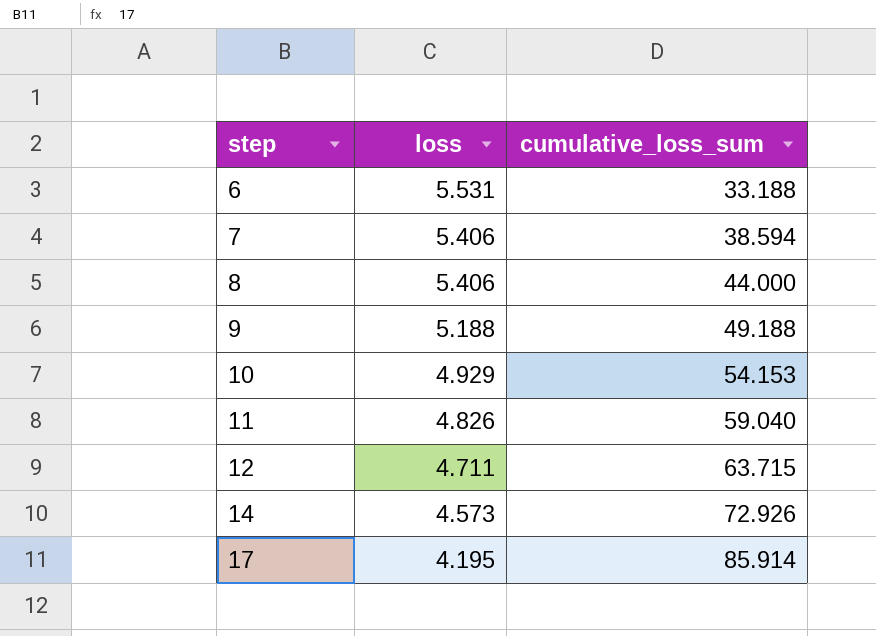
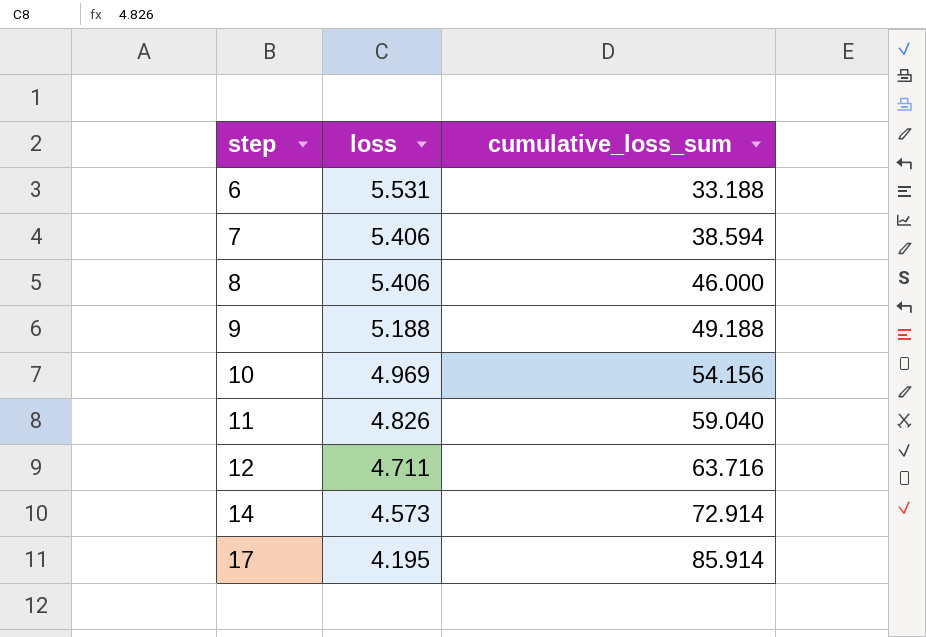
8 | cumulative_loss_sum: 44.000 -> 46.000
10 | loss: 4.929 -> 4.969
10 | cumulative_loss_sum: 54.153 -> 54.156
12 | cumulative_loss_sum: 63.715 -> 63.716
14 | cumulative_loss_sum: 72.926 -> 72.914

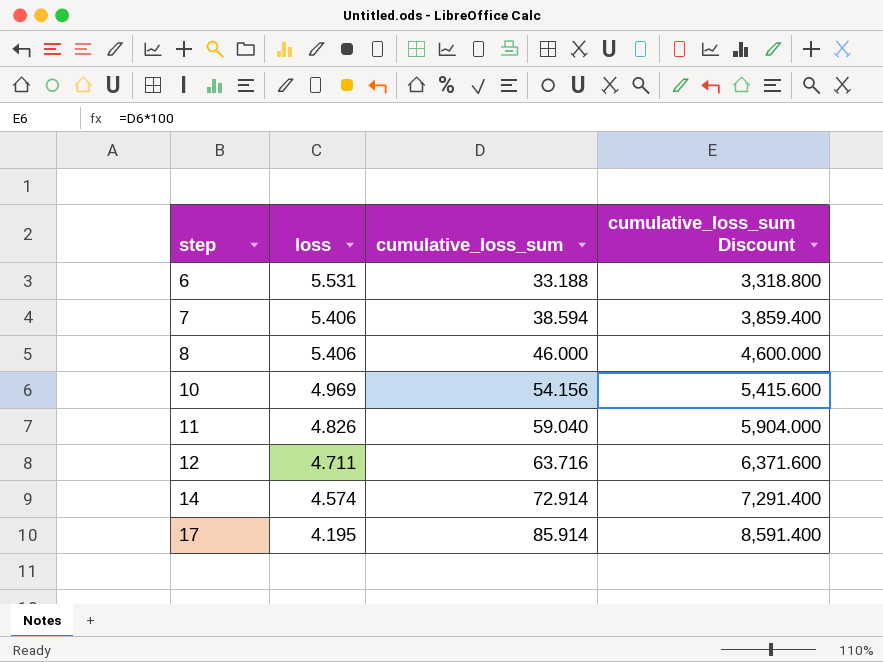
column cumulative_loss_sum Discount | formula: none -> [cumulative_loss_sum] * 100
row 9: 5.188 | 49.188 -> none
14 | loss: 4.573 -> 4.574

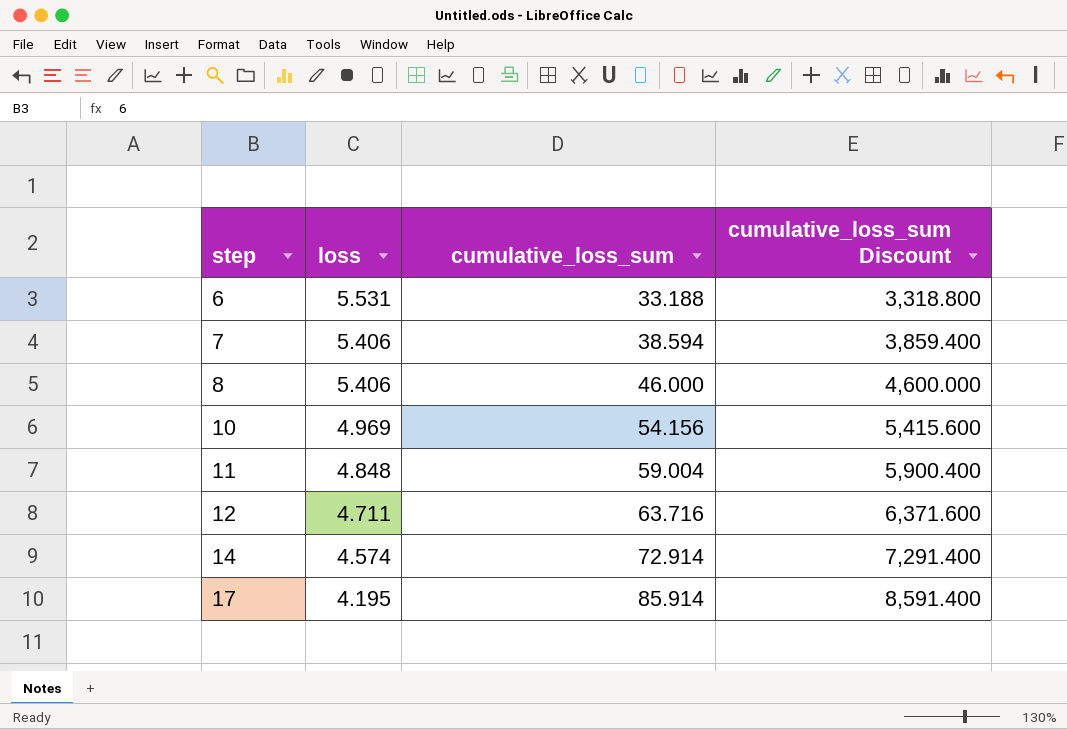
11 | loss: 4.826 -> 4.848
11 | cumulative_loss_sum: 59.040 -> 59.004
11 | cumulative_loss_sum Discount: 5,904.000 -> 5,900.400

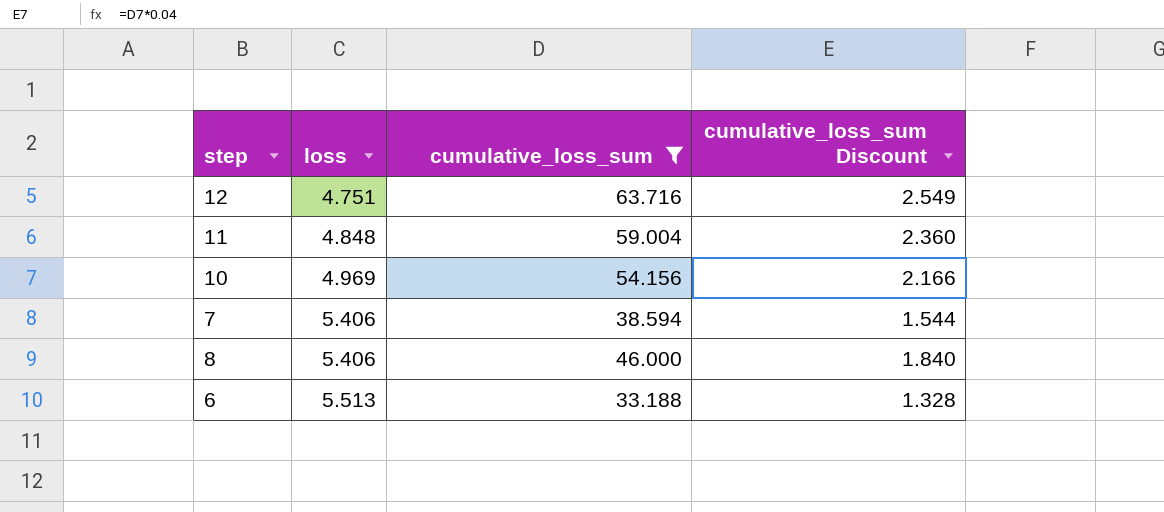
filter: none -> cumulative_loss_sum <= 63.716
row order: step ascending -> loss ascending
column cumulative_loss_sum Discount | formula: [cumulative_loss_sum] * 100 -> [cumulative_loss_sum] * 0.04
12 | loss: 4.711 -> 4.751
6 | loss: 5.531 -> 5.513

